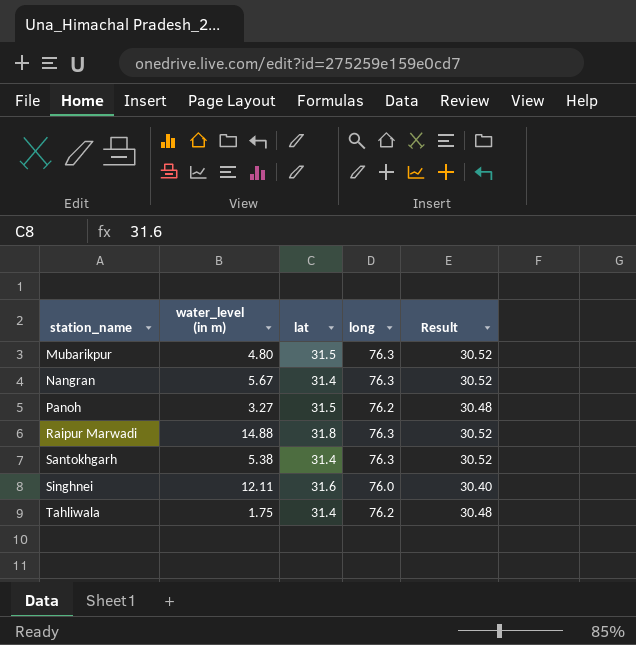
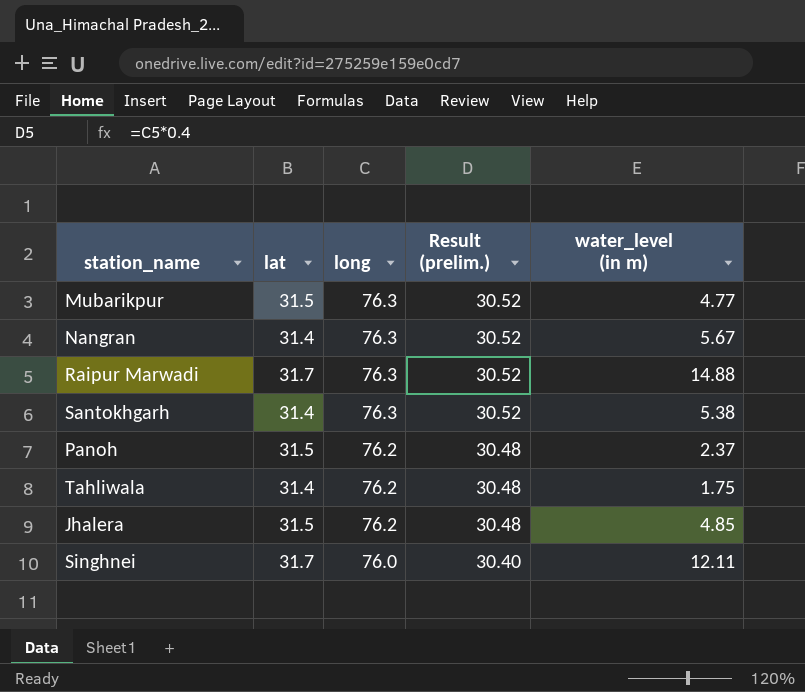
row order: station_name ascending -> long descending
column name: Result -> Result (prelim.)
column water_level (in m) | position: 2 -> 5
Mubarikpur | water_level (in m): 4.80 -> 4.77
Raipur Marwadi | lat: 31.8 -> 31.7
Panoh | water_level (in m): 3.27 -> 2.37
row Jhalera: none -> 31.5 | 76.2 | 30.48 | 4.85
Singhnei | lat: 31.6 -> 31.7

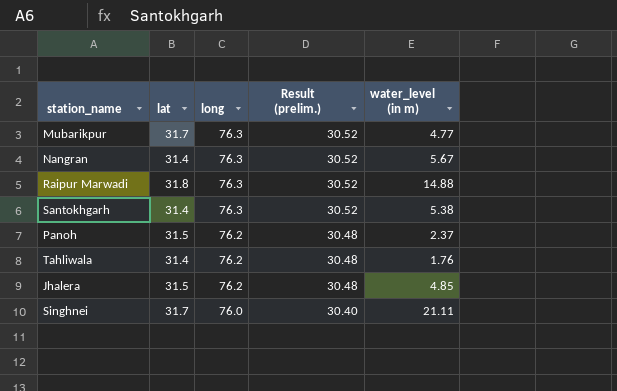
Mubarikpur | lat: 31.5 -> 31.7
Raipur Marwadi | lat: 31.7 -> 31.8
Tahliwala | water_level (in m): 1.75 -> 1.76
Singhnei | water_level (in m): 12.11 -> 21.11

